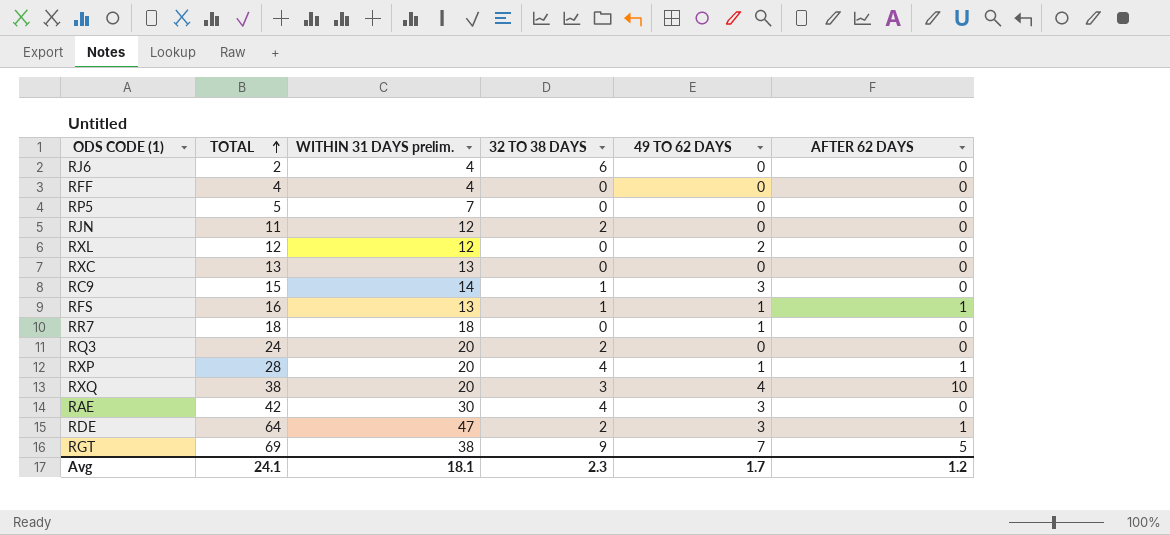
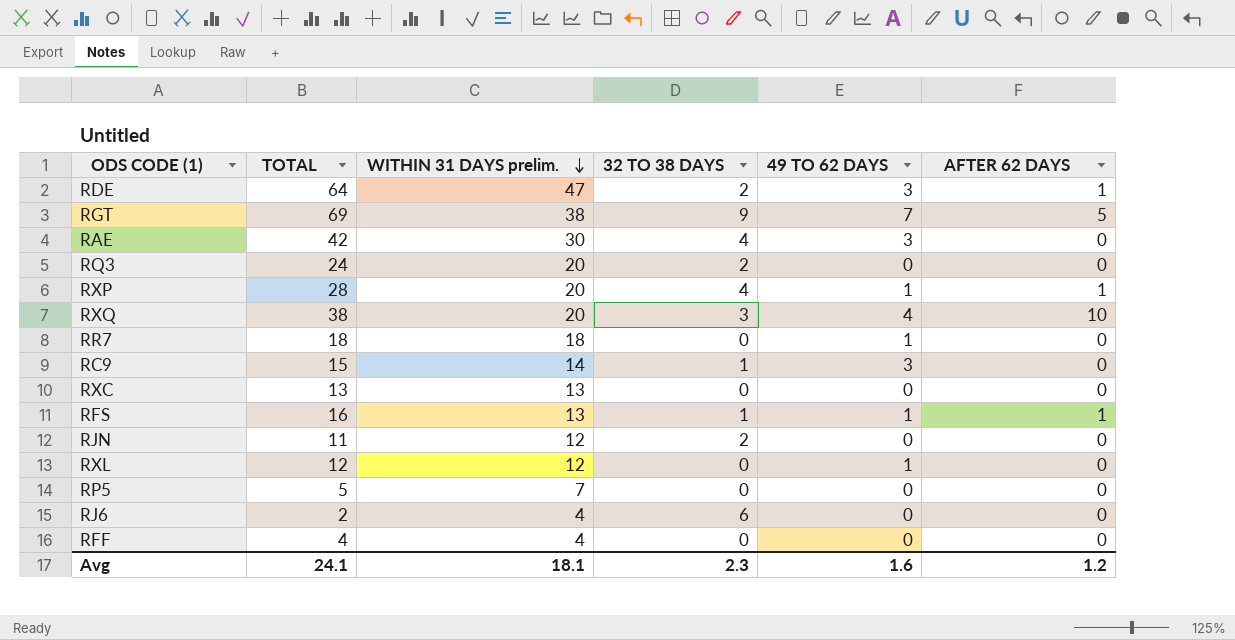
row order: TOTAL ascending -> WITHIN 31 DAYS prelim. descending
RXL | 49 TO 62 DAYS: 2 -> 1
Avg | 49 TO 62 DAYS: 1.7 -> 1.6

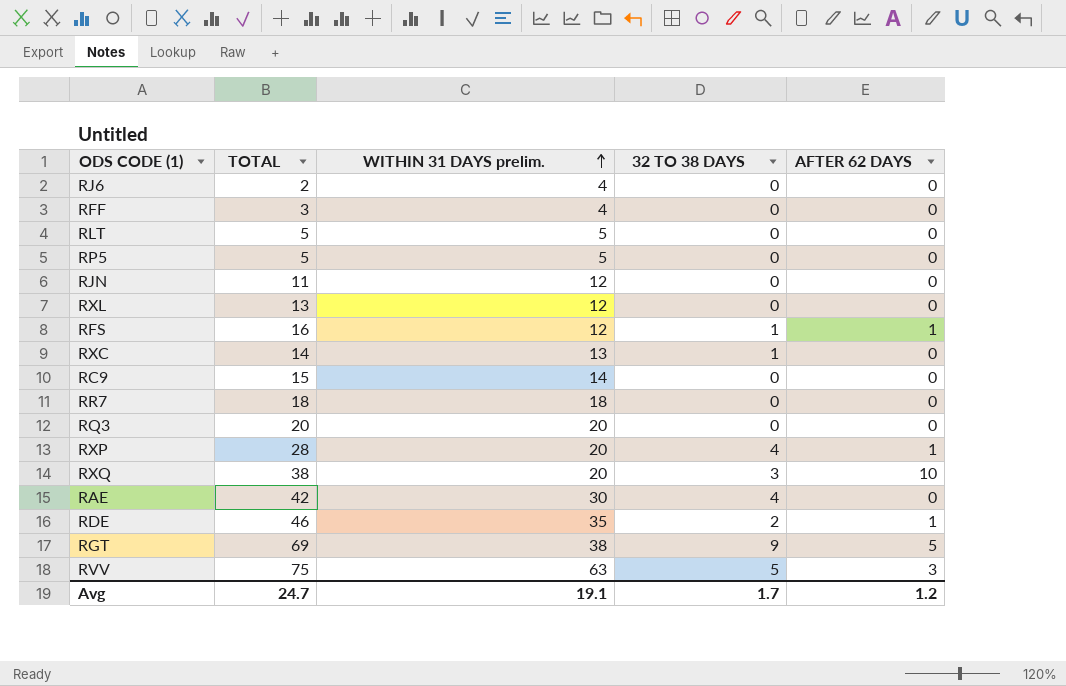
row order: WITHIN 31 DAYS prelim. descending -> WITHIN 31 DAYS prelim. ascending
column 49 TO 62 DAYS | position: 5 -> none
RJ6 | 32 TO 38 DAYS: 6 -> 0
RFF | TOTAL: 4 -> 3
row RLT: none -> 5 | 5 | 0 | 0
RP5 | WITHIN 31 DAYS prelim.: 7 -> 5
RJN | 32 TO 38 DAYS: 2 -> 0
RXL | TOTAL: 12 -> 13
RFS | WITHIN 31 DAYS prelim.: 13 -> 12
RXC | TOTAL: 13 -> 14
RXC | 32 TO 38 DAYS: 0 -> 1
RC9 | 32 TO 38 DAYS: 1 -> 0
RQ3 | TOTAL: 24 -> 20
RQ3 | 32 TO 38 DAYS: 2 -> 0
RDE | TOTAL: 64 -> 46
RDE | WITHIN 31 DAYS prelim.: 47 -> 35
row RVV: none -> 75 | 63 | 5 | 3
Avg | TOTAL: 24.1 -> 24.7
Avg | WITHIN 31 DAYS prelim.: 18.1 -> 19.1
Avg | 32 TO 38 DAYS: 2.3 -> 1.7

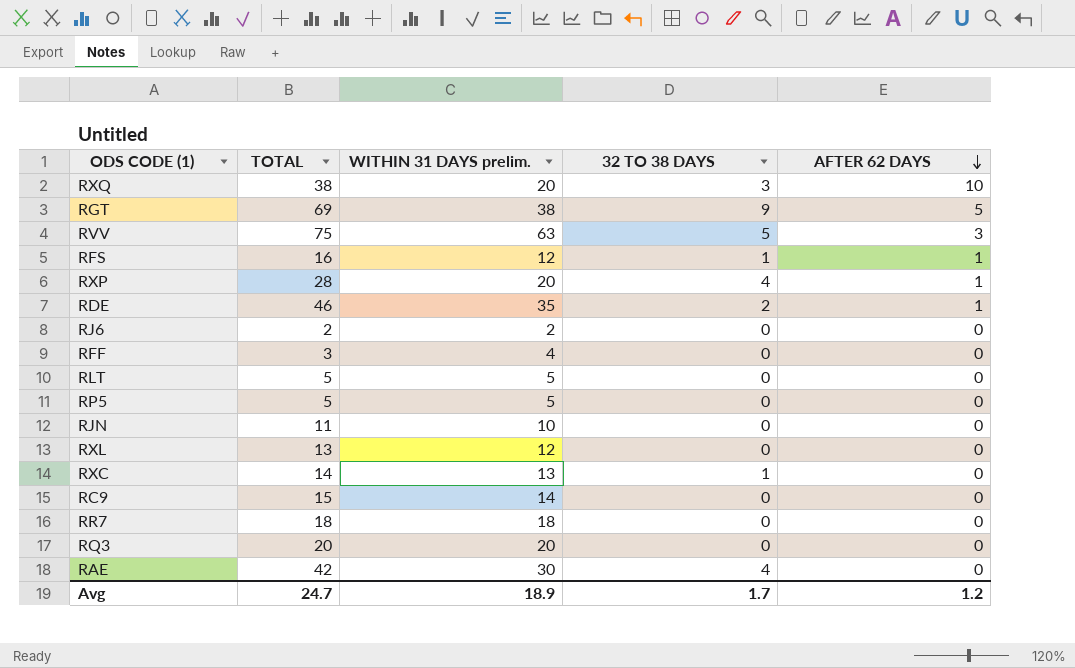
row order: WITHIN 31 DAYS prelim. ascending -> AFTER 62 DAYS descending
RJ6 | WITHIN 31 DAYS prelim.: 4 -> 2
RJN | WITHIN 31 DAYS prelim.: 12 -> 10
Avg | WITHIN 31 DAYS prelim.: 19.1 -> 18.9

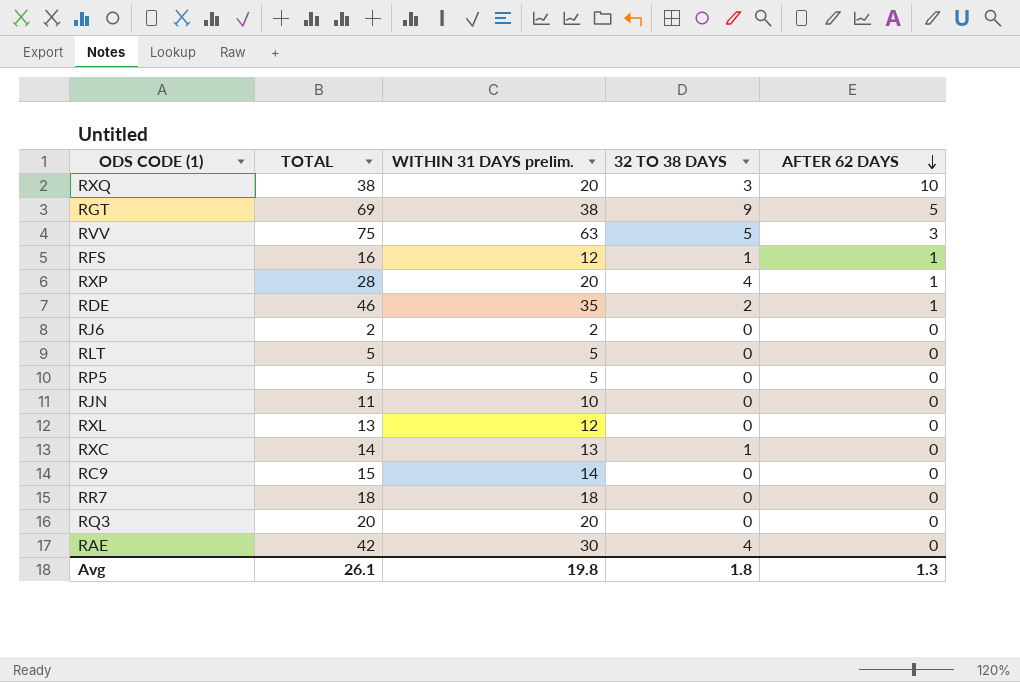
row RFF: 3 | 4 | 0 | 0 -> none
Avg | TOTAL: 24.7 -> 26.1
Avg | WITHIN 31 DAYS prelim.: 18.9 -> 19.8
Avg | 32 TO 38 DAYS: 1.7 -> 1.8
Avg | AFTER 62 DAYS: 1.2 -> 1.3

